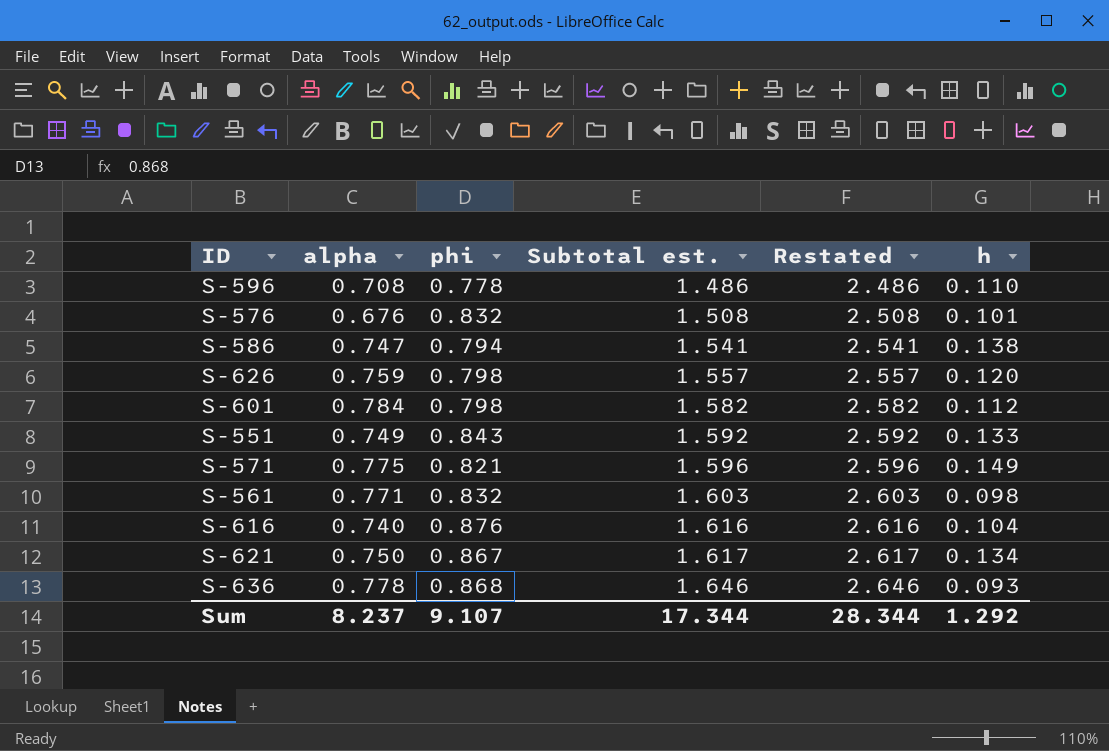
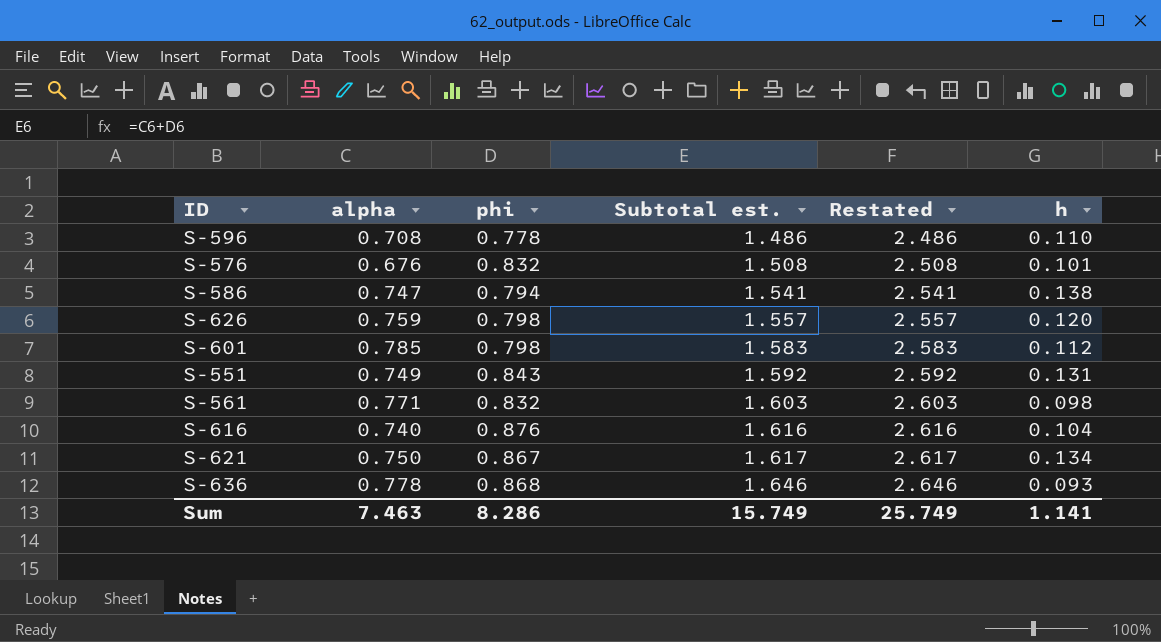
row S-571: 0.775 | 0.821 | 1.596 | 2.596 | 0.149 -> none
S-601 | alpha: 0.784 -> 0.785
S-601 | Subtotal est.: 1.582 -> 1.583
S-601 | Restated: 2.582 -> 2.583
S-551 | h: 0.133 -> 0.131
Sum | alpha: 8.237 -> 7.463
Sum | phi: 9.107 -> 8.286
Sum | Subtotal est.: 17.344 -> 15.749
Sum | Restated: 28.344 -> 25.749
Sum | h: 1.292 -> 1.141

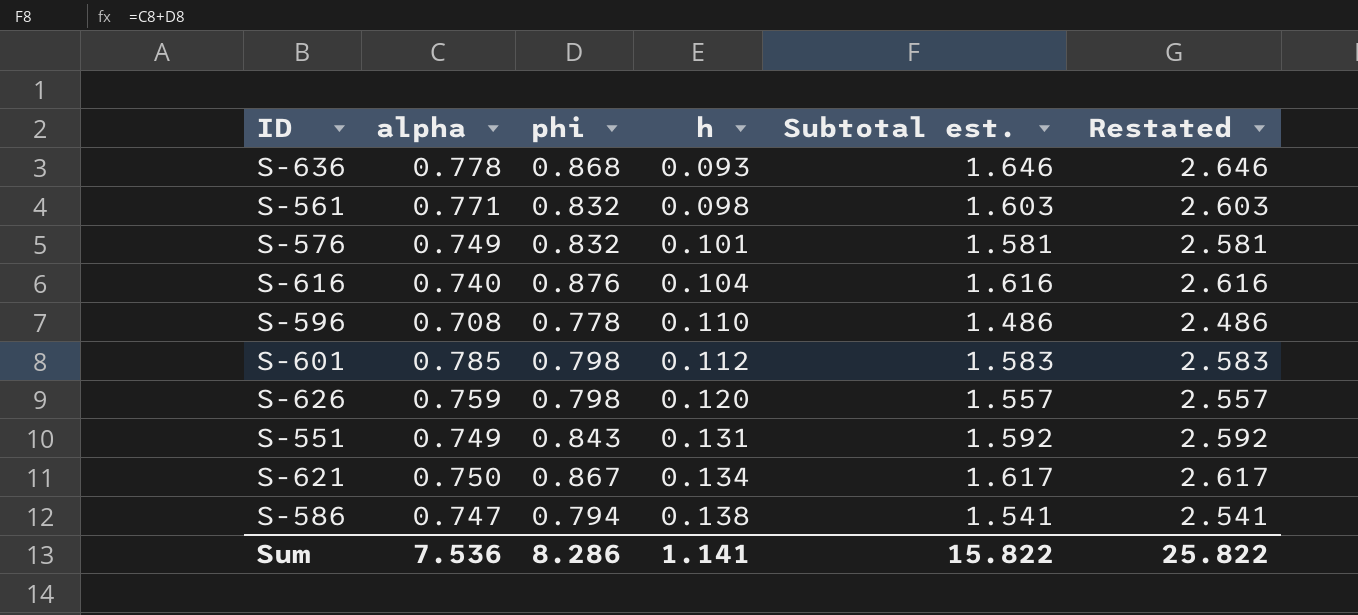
row order: Subtotal est. ascending -> h ascending
column h | position: 6 -> 4
S-576 | alpha: 0.676 -> 0.749
S-576 | Subtotal est.: 1.508 -> 1.581
S-576 | Restated: 2.508 -> 2.581
Sum | alpha: 7.463 -> 7.536
Sum | Subtotal est.: 15.749 -> 15.822
Sum | Restated: 25.749 -> 25.822

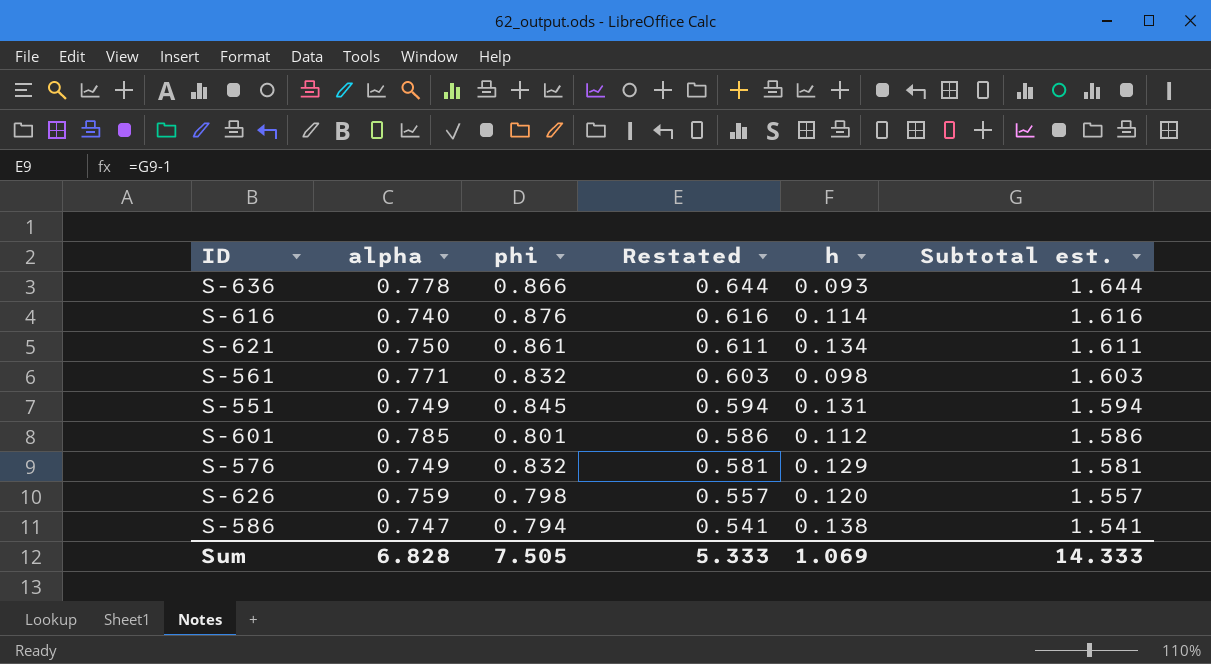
row order: h ascending -> Restated descending
column Restated | formula: [Subtotal est.] + 1 -> [Subtotal est.] - 1
column Restated | position: 6 -> 4
row S-596: 0.708 | 0.778 | 0.110 | 1.486 | 2.486 -> none
S-636 | phi: 0.868 -> 0.866
S-636 | Subtotal est.: 1.646 -> 1.644
S-616 | h: 0.104 -> 0.114
S-621 | phi: 0.867 -> 0.861
S-621 | Subtotal est.: 1.617 -> 1.611
S-551 | phi: 0.843 -> 0.845
S-551 | Subtotal est.: 1.592 -> 1.594
S-601 | phi: 0.798 -> 0.801
S-601 | Subtotal est.: 1.583 -> 1.586
S-576 | h: 0.101 -> 0.129
Sum | alpha: 7.536 -> 6.828
Sum | phi: 8.286 -> 7.505
Sum | Restated: 25.822 -> 5.333
Sum | h: 1.141 -> 1.069
Sum | Subtotal est.: 15.822 -> 14.333

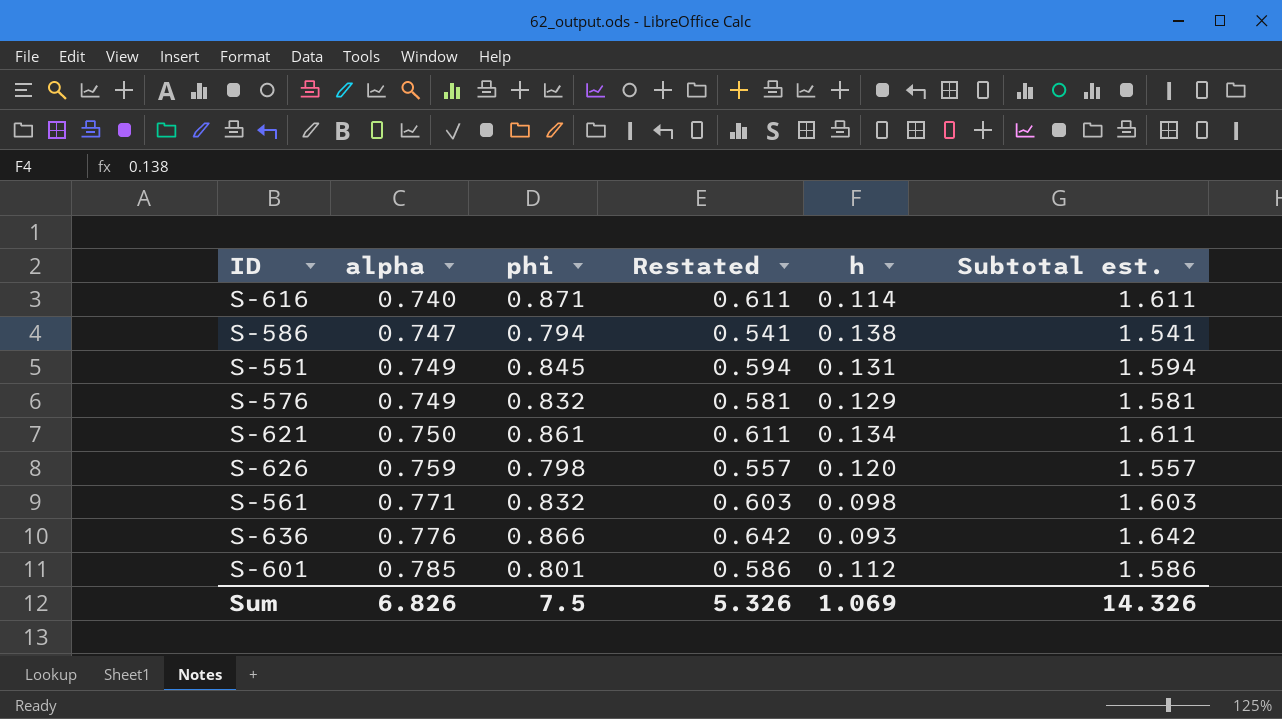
row order: Restated descending -> alpha ascending
S-616 | phi: 0.876 -> 0.871
S-616 | Restated: 0.616 -> 0.611
S-616 | Subtotal est.: 1.616 -> 1.611
S-636 | alpha: 0.778 -> 0.776
S-636 | Restated: 0.644 -> 0.642
S-636 | Subtotal est.: 1.644 -> 1.642
Sum | alpha: 6.828 -> 6.826
Sum | phi: 7.505 -> 7.5
Sum | Restated: 5.333 -> 5.326
Sum | Subtotal est.: 14.333 -> 14.326

